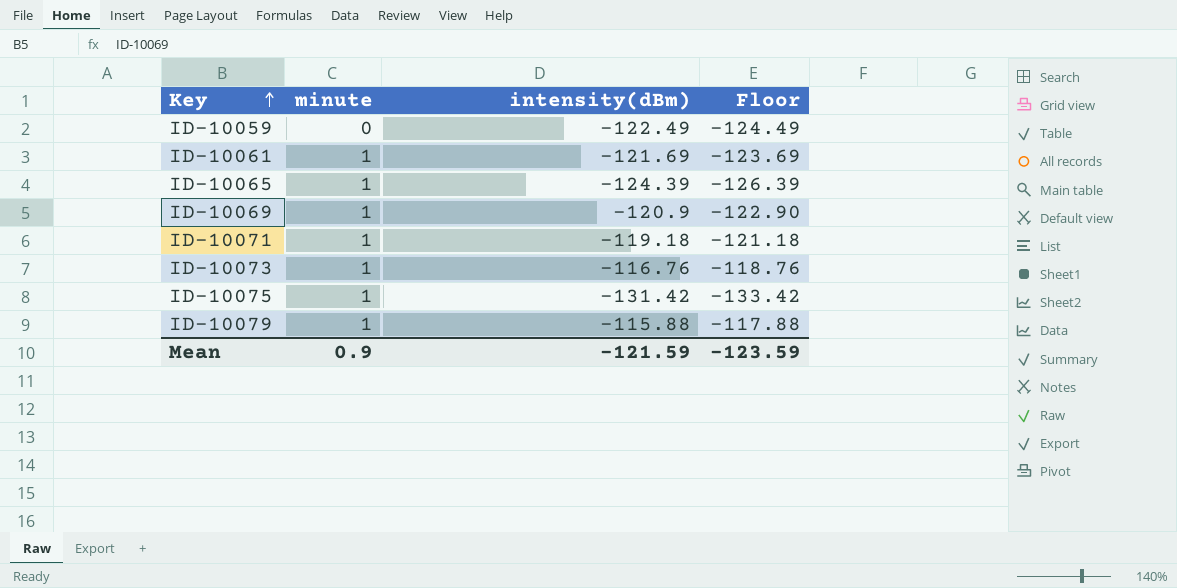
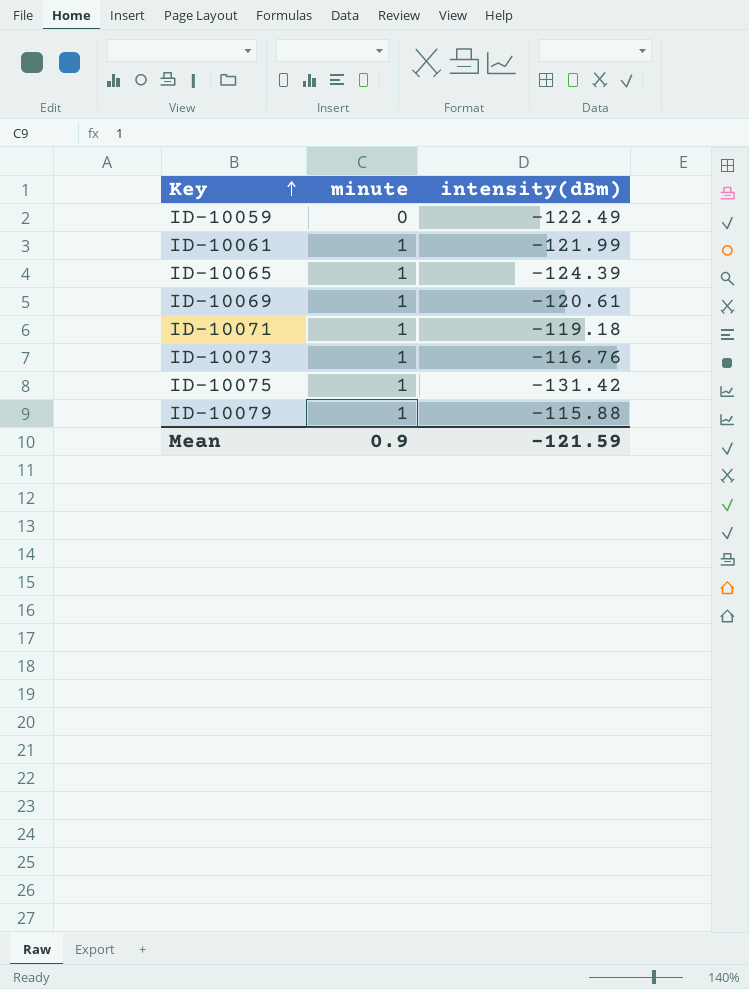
column Floor | formula: [intensity(dBm)] - 2 -> none
ID-10061 | intensity(dBm): -121.69 -> -121.99
ID-10069 | intensity(dBm): -120.9 -> -120.61

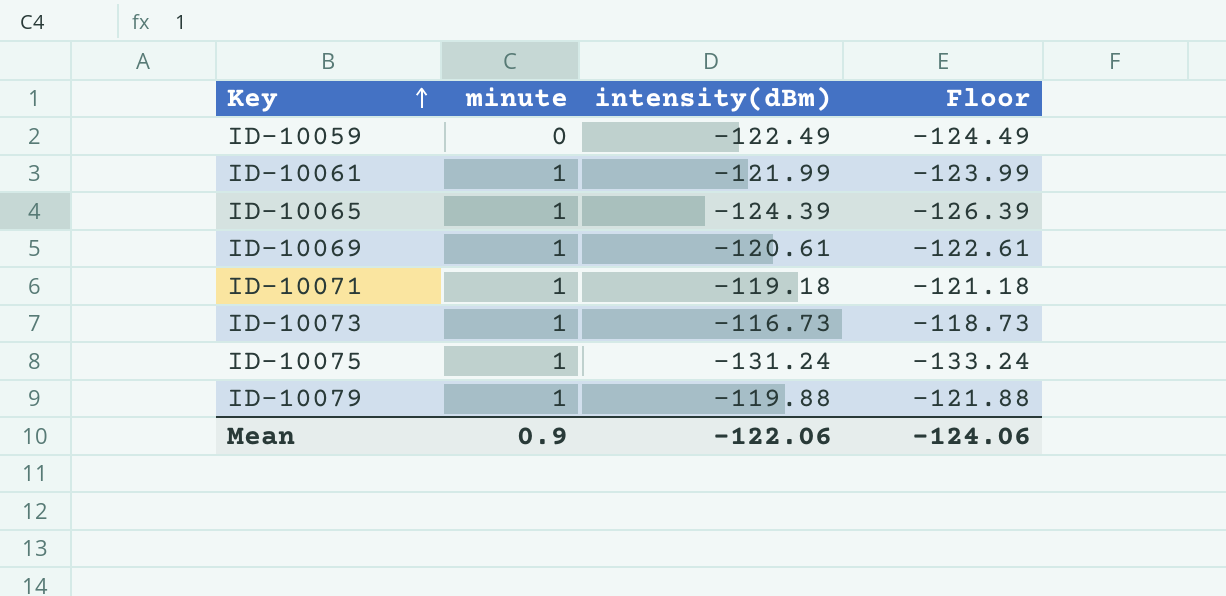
column Floor | formula: none -> [intensity(dBm)] - 2
ID-10073 | intensity(dBm): -116.76 -> -116.73
ID-10075 | intensity(dBm): -131.42 -> -131.24
ID-10079 | intensity(dBm): -115.88 -> -119.88
Mean | intensity(dBm): -121.59 -> -122.06

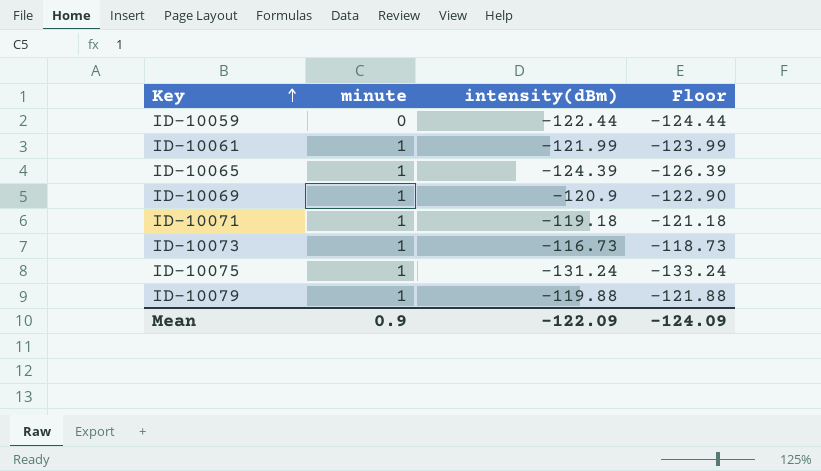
ID-10059 | intensity(dBm): -122.49 -> -122.44
ID-10059 | Floor: -124.49 -> -124.44
ID-10069 | intensity(dBm): -120.61 -> -120.9
ID-10069 | Floor: -122.61 -> -122.90
Mean | intensity(dBm): -122.06 -> -122.09
Mean | Floor: -124.06 -> -124.09

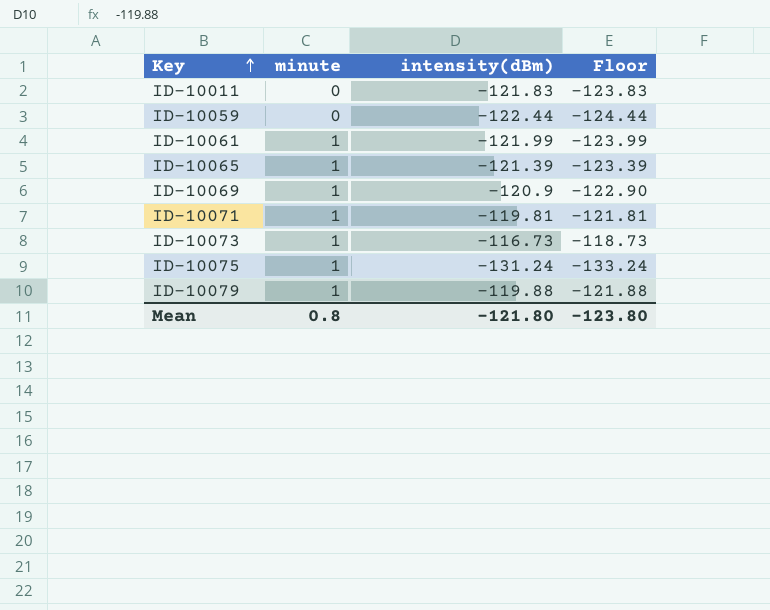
row ID-10011: none -> 0 | -121.83 | -123.83
ID-10065 | intensity(dBm): -124.39 -> -121.39
ID-10065 | Floor: -126.39 -> -123.39
ID-10071 | intensity(dBm): -119.18 -> -119.81
ID-10071 | Floor: -121.18 -> -121.81
Mean | minute: 0.9 -> 0.8
Mean | intensity(dBm): -122.09 -> -121.80
Mean | Floor: -124.09 -> -123.80

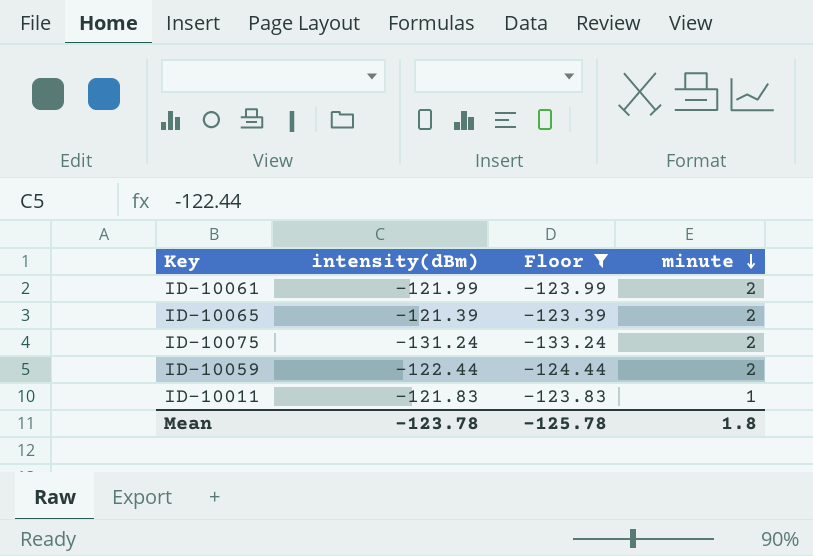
filter: none -> Floor <= -123.39
row order: Key ascending -> minute descending
column minute | position: 2 -> 4
ID-10061 | minute: 1 -> 2
ID-10065 | minute: 1 -> 2
ID-10075 | minute: 1 -> 2
ID-10059 | minute: 0 -> 2
ID-10011 | minute: 0 -> 1
Mean | intensity(dBm): -121.80 -> -123.78
Mean | Floor: -123.80 -> -125.78
Mean | minute: 0.8 -> 1.8

